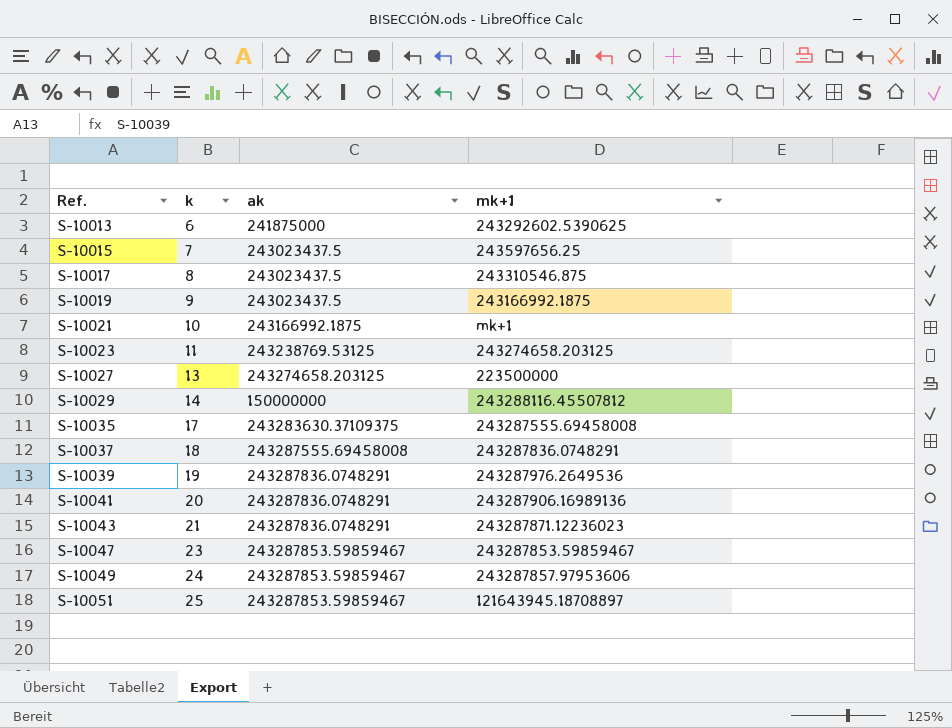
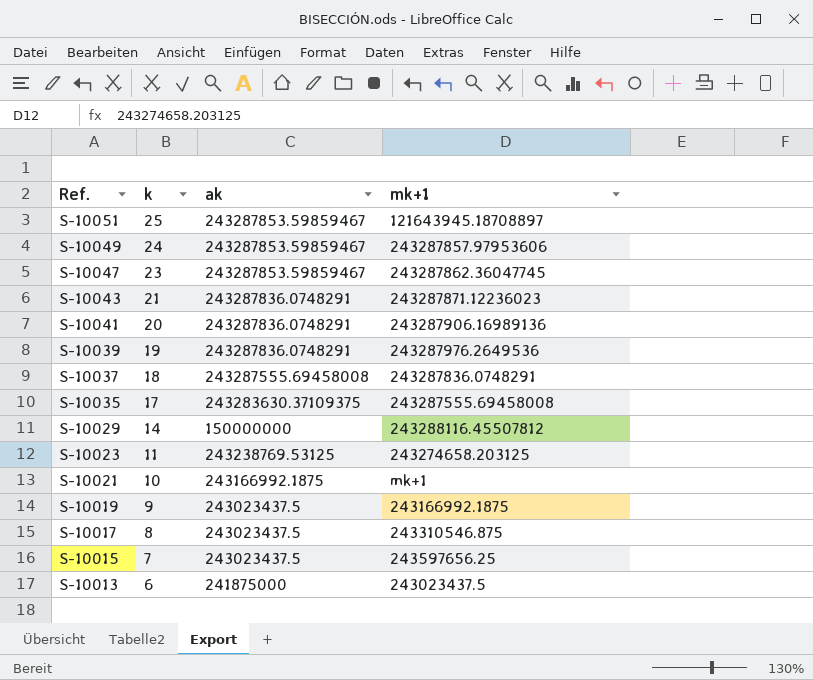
row order: Ref. ascending -> Ref. descending
row S-10027: 13 | 243274658.203125 | 223500000 -> none
S-10047 | mk+1: 243287853.59859467 -> 243287862.36047745
S-10013 | mk+1: 243292602.5390625 -> 243023437.5

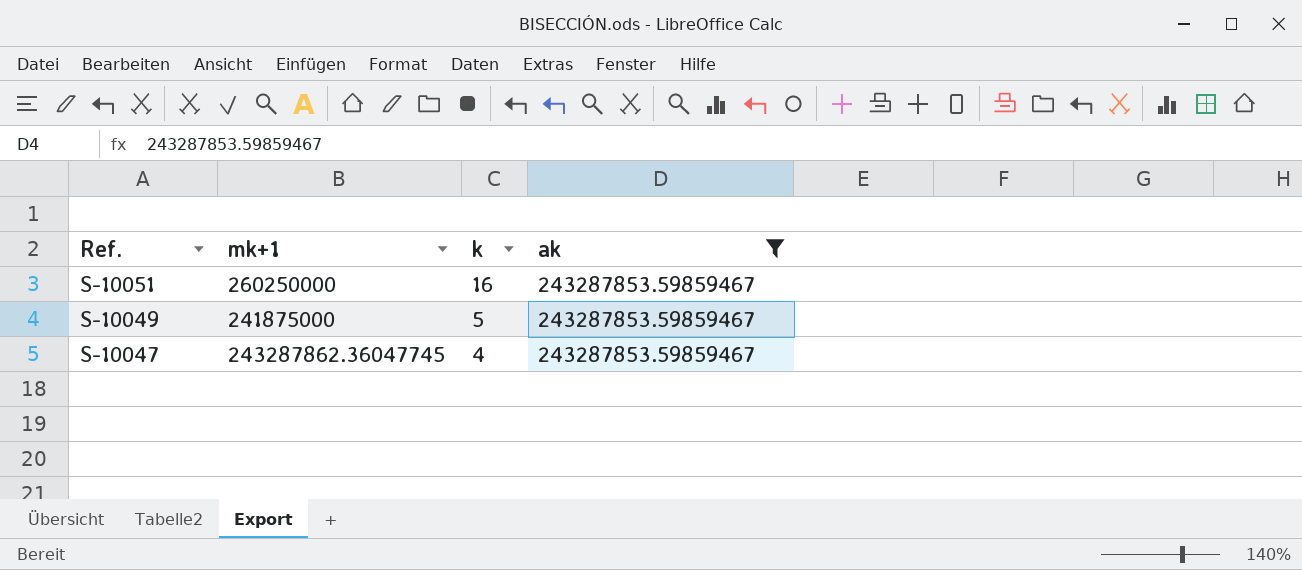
filter: none -> ak = 243287853.59859467
column mk+1 | position: 4 -> 2
S-10051 | mk+1: 121643945.18708897 -> 260250000
S-10051 | k: 25 -> 16
S-10049 | mk+1: 243287857.97953606 -> 241875000
S-10049 | k: 24 -> 5
S-10047 | k: 23 -> 4

